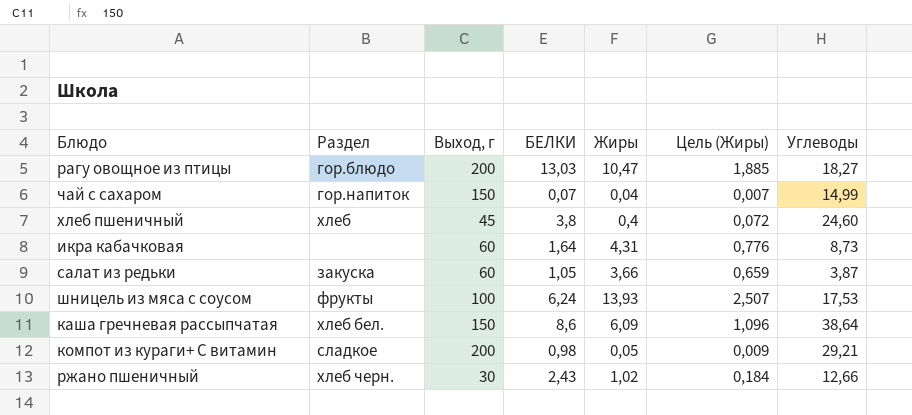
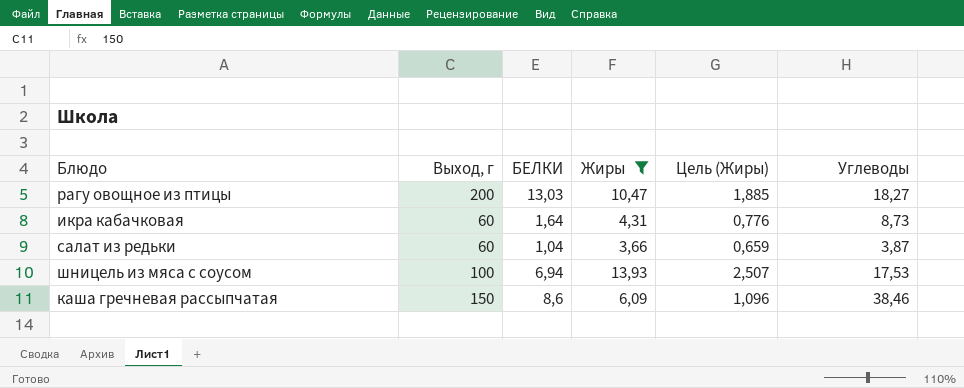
filter: none -> Жиры >= 3,66
column Раздел | position: 2 -> none
салат из редьки | БЕЛКИ: 1,05 -> 1,04
шницель из мяса с соусом | БЕЛКИ: 6,24 -> 6,94
каша гречневая рассыпчатая | Углеводы: 38,64 -> 38,46

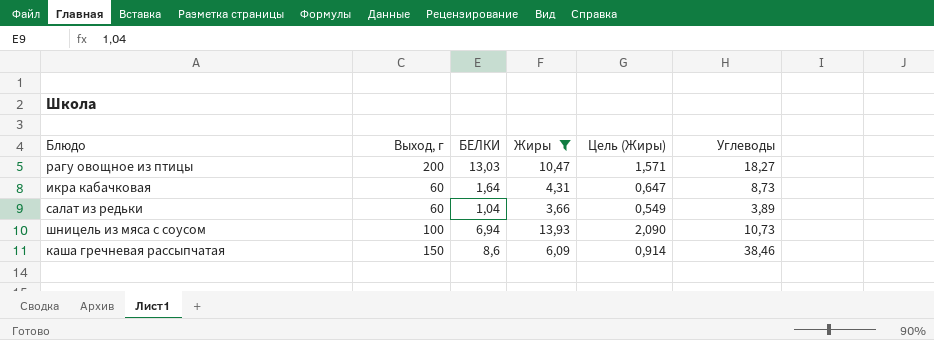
column Цель (Жиры) | formula: [Жиры] * 0,18 -> [Жиры] * 0,15
салат из редьки | Углеводы: 3,87 -> 3,89
шницель из мяса с соусом | Углеводы: 17,53 -> 10,73

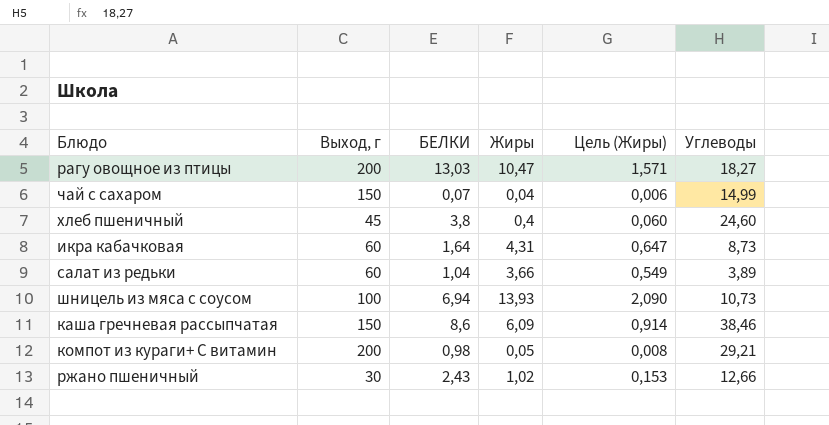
filter: Жиры >= 3,66 -> none

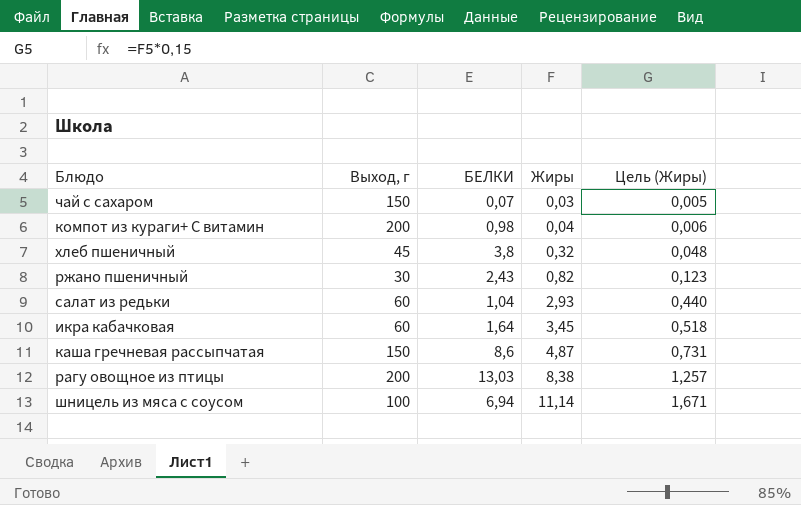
row order: none -> Жиры ascending
column Углеводы | position: 6 -> none
чай с сахаром | Жиры: 0,04 -> 0,03
чай с сахаром | Цель (Жиры): 0,006 -> 0,005
компот из кураги+ С витамин | Жиры: 0,05 -> 0,04
компот из кураги+ С витамин | Цель (Жиры): 0,008 -> 0,006
хлеб пшеничный | Жиры: 0,4 -> 0,32
хлеб пшеничный | Цель (Жиры): 0,060 -> 0,048
ржано пшеничный | Жиры: 1,02 -> 0,82
ржано пшеничный | Цель (Жиры): 0,153 -> 0,123
салат из редьки | Жиры: 3,66 -> 2,93
салат из редьки | Цель (Жиры): 0,549 -> 0,440
икра кабачковая | Жиры: 4,31 -> 3,45
икра кабачковая | Цель (Жиры): 0,647 -> 0,518
каша гречневая рассыпчатая | Жиры: 6,09 -> 4,87
каша гречневая рассыпчатая | Цель (Жиры): 0,914 -> 0,731
рагу овощное из птицы | Жиры: 10,47 -> 8,38
рагу овощное из птицы | Цель (Жиры): 1,571 -> 1,257
шницель из мяса с соусом | Жиры: 13,93 -> 11,14
шницель из мяса с соусом | Цель (Жиры): 2,090 -> 1,671

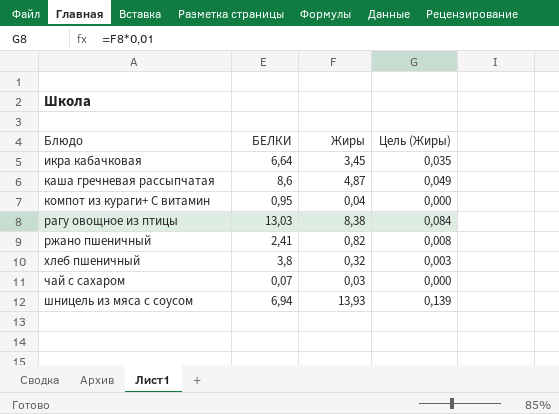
row order: Жиры ascending -> Блюдо ascending
column Выход, г | position: 2 -> none
column Цель (Жиры) | formula: [Жиры] * 0,15 -> [Жиры] * 0,01
row салат из редьки: 60 | 1,04 | 2,93 | 0,440 -> none
икра кабачковая | БЕЛКИ: 1,64 -> 6,64
компот из кураги+ С витамин | БЕЛКИ: 0,98 -> 0,95
ржано пшеничный | БЕЛКИ: 2,43 -> 2,41
шницель из мяса с соусом | Жиры: 11,14 -> 13,93

